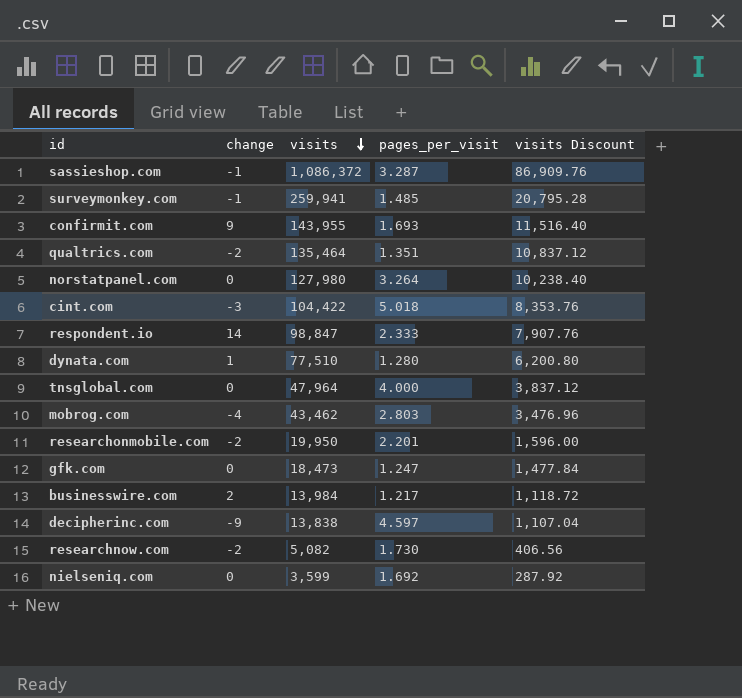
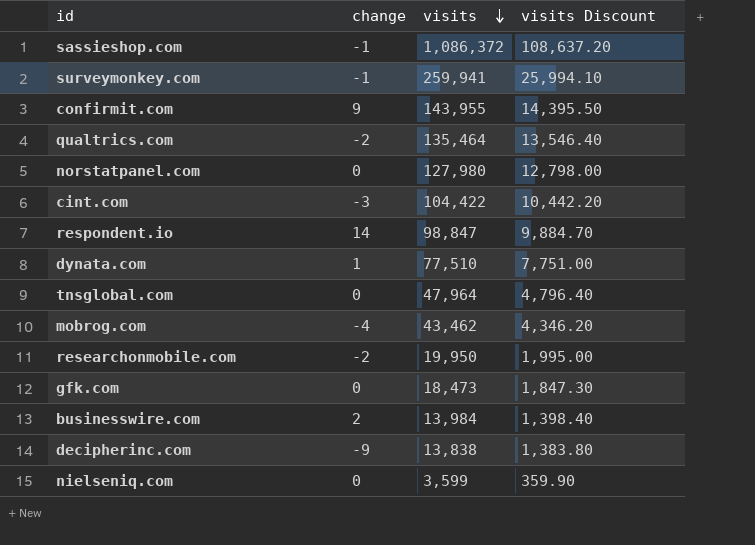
column pages_per_visit | position: 4 -> none
column visits Discount | formula: [visits] * 0.08 -> [visits] * 0.1
row researchnow.com: -2 | 5,082 | 1.730 | 406.56 -> none

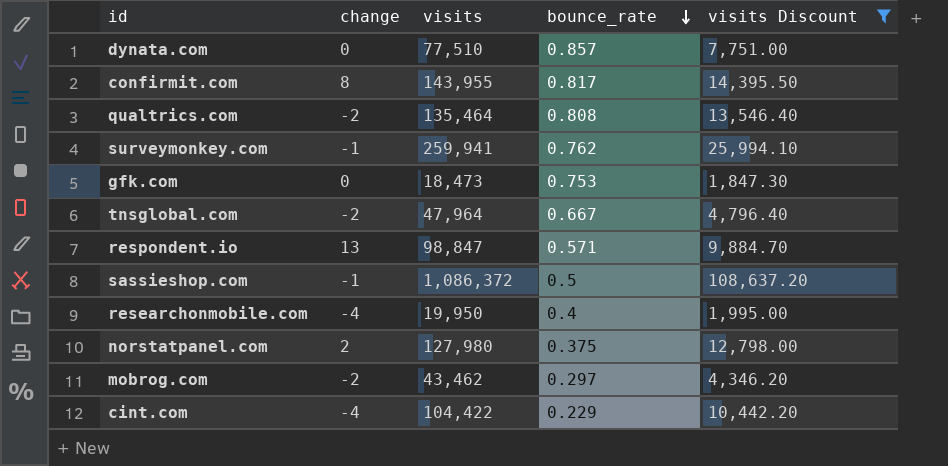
filter: none -> visits Discount >= 1,847.30
row order: visits descending -> bounce_rate descending
column bounce_rate | position: none -> 4
dynata.com | change: 1 -> 0
confirmit.com | change: 9 -> 8
tnsglobal.com | change: 0 -> -2
respondent.io | change: 14 -> 13
researchonmobile.com | change: -2 -> -4
norstatpanel.com | change: 0 -> 2
mobrog.com | change: -4 -> -2
cint.com | change: -3 -> -4

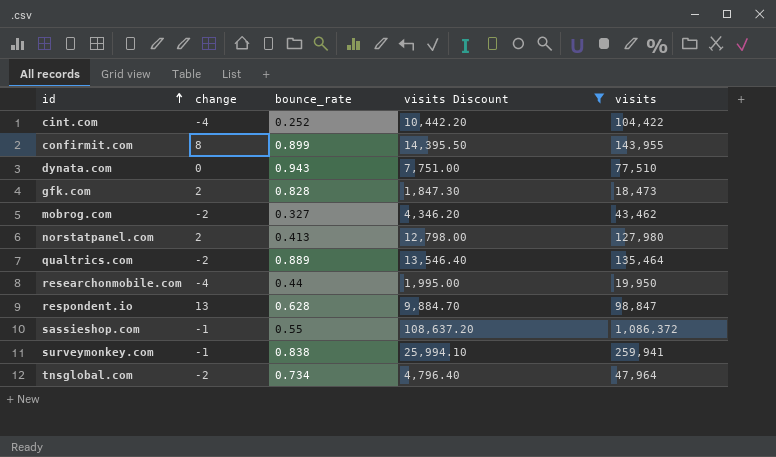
row order: bounce_rate descending -> id ascending
column visits | position: 3 -> 5
cint.com | bounce_rate: 0.229 -> 0.252
confirmit.com | bounce_rate: 0.817 -> 0.899
dynata.com | bounce_rate: 0.857 -> 0.943
gfk.com | change: 0 -> 2
gfk.com | bounce_rate: 0.753 -> 0.828
mobrog.com | bounce_rate: 0.297 -> 0.327
norstatpanel.com | bounce_rate: 0.375 -> 0.413
qualtrics.com | bounce_rate: 0.808 -> 0.889
researchonmobile.com | bounce_rate: 0.4 -> 0.44
respondent.io | bounce_rate: 0.571 -> 0.628
sassieshop.com | bounce_rate: 0.5 -> 0.55
surveymonkey.com | bounce_rate: 0.762 -> 0.838
tnsglobal.com | bounce_rate: 0.667 -> 0.734

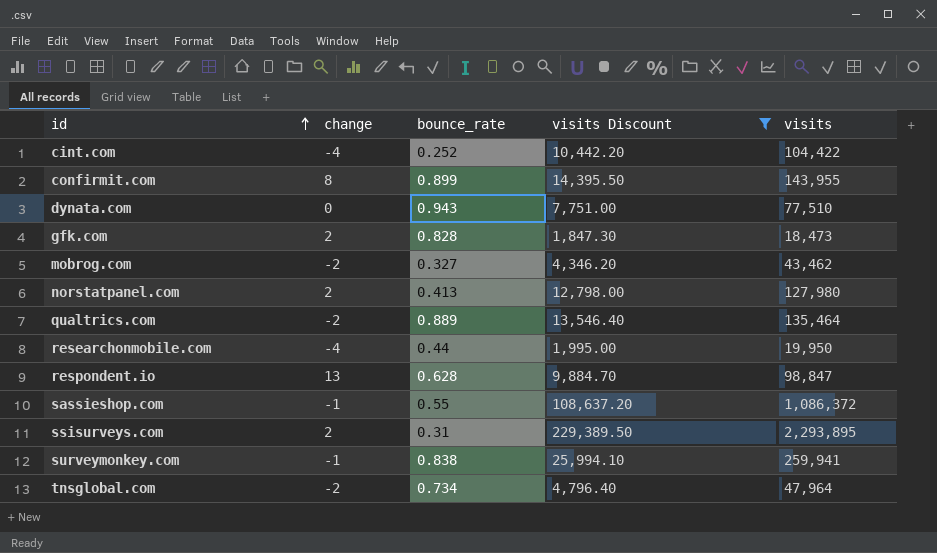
row ssisurveys.com: none -> 2 | 0.31 | 229,389.50 | 2,293,895

